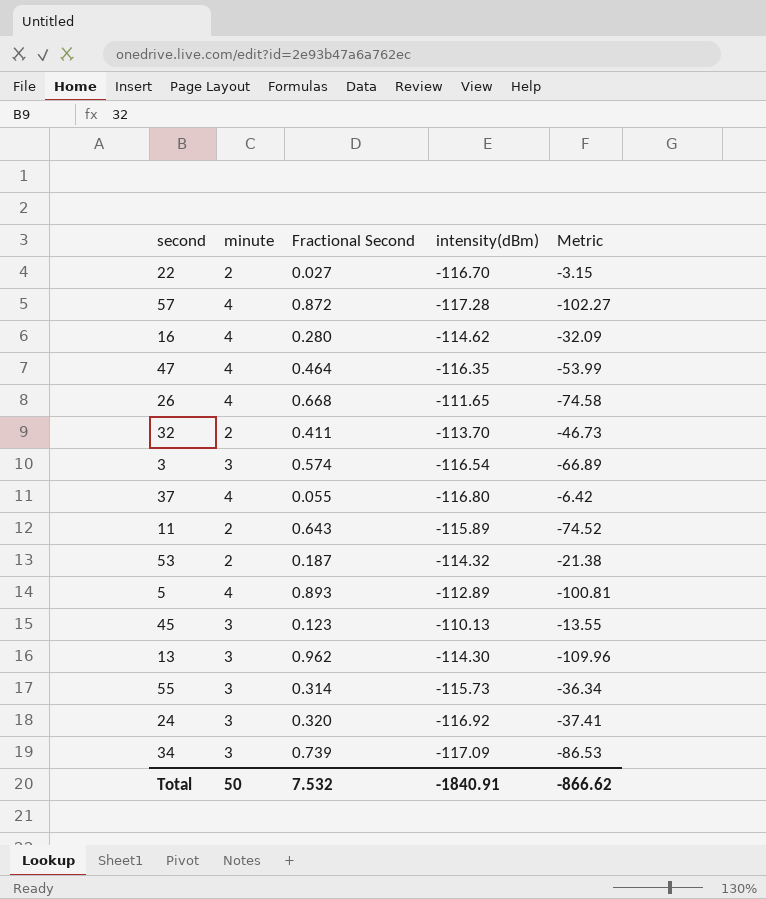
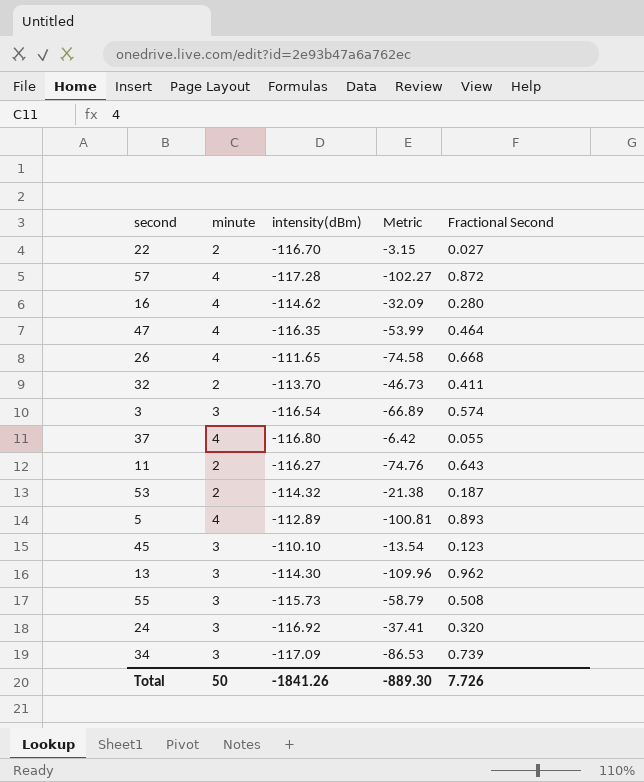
column Fractional Second | position: 3 -> 5
11 | intensity(dBm): -115.89 -> -116.27
11 | Metric: -74.52 -> -74.76
45 | intensity(dBm): -110.13 -> -110.10
45 | Metric: -13.55 -> -13.54
55 | Metric: -36.34 -> -58.79
55 | Fractional Second: 0.314 -> 0.508
Total | intensity(dBm): -1840.91 -> -1841.26
Total | Metric: -866.62 -> -889.30
Total | Fractional Second: 7.532 -> 7.726

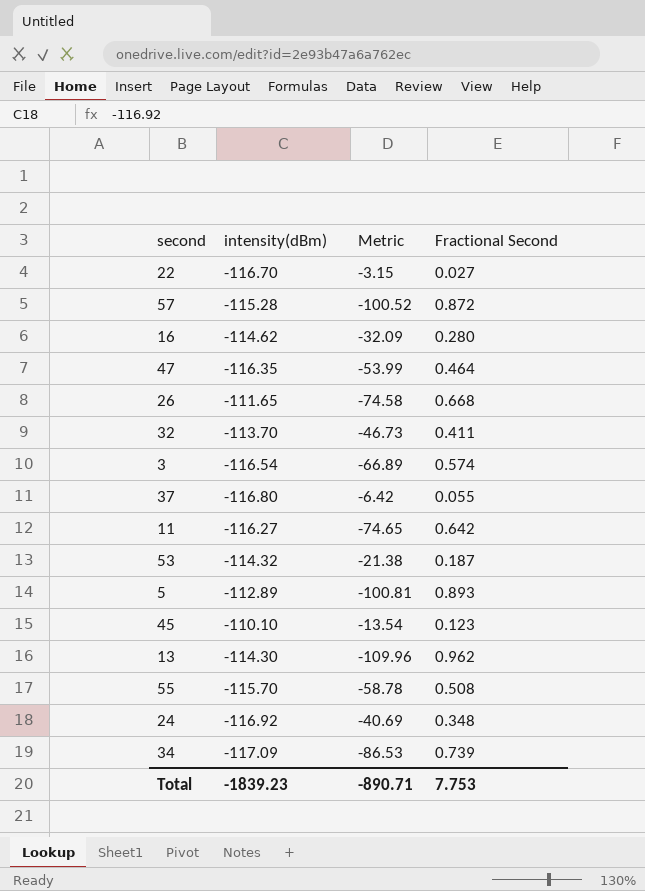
column minute | position: 2 -> none
57 | intensity(dBm): -117.28 -> -115.28
57 | Metric: -102.27 -> -100.52
11 | Metric: -74.76 -> -74.65
11 | Fractional Second: 0.643 -> 0.642
55 | intensity(dBm): -115.73 -> -115.70
55 | Metric: -58.79 -> -58.78
24 | Metric: -37.41 -> -40.69
24 | Fractional Second: 0.320 -> 0.348
Total | intensity(dBm): -1841.26 -> -1839.23
Total | Metric: -889.30 -> -890.71
Total | Fractional Second: 7.726 -> 7.753

